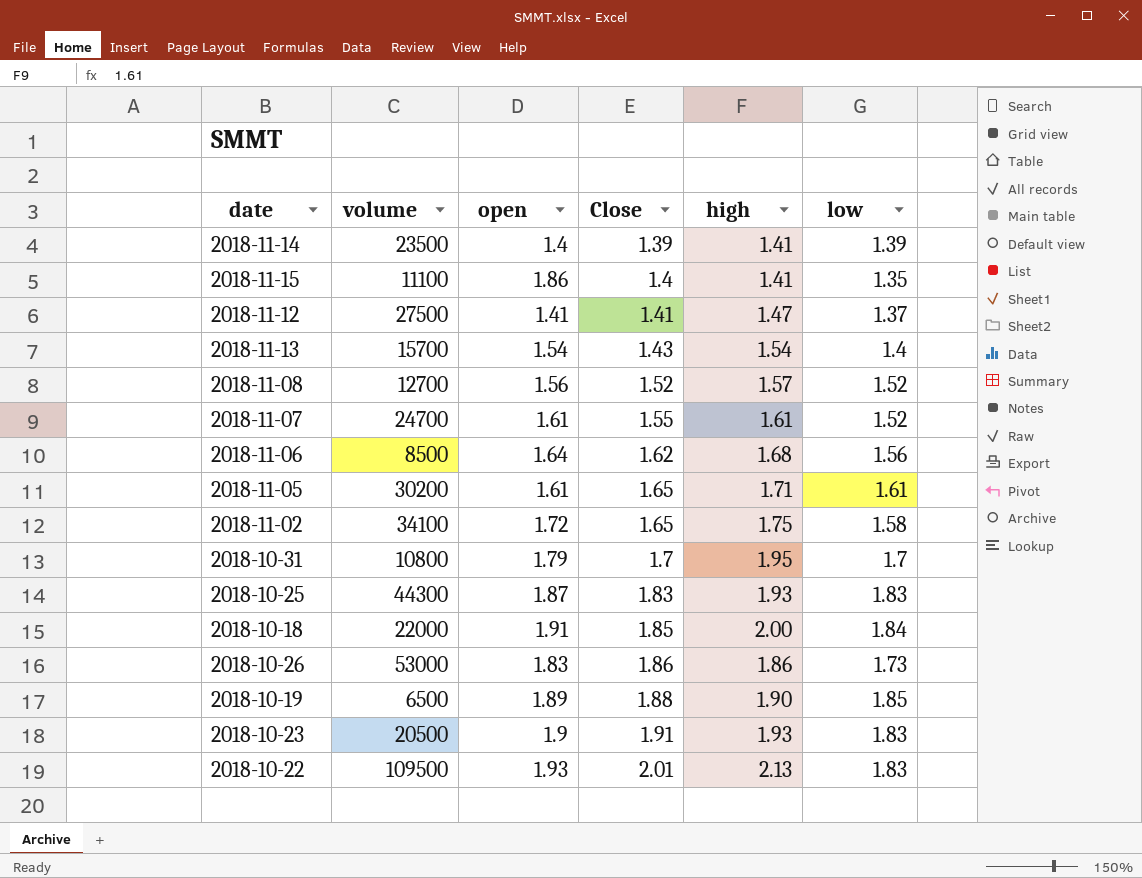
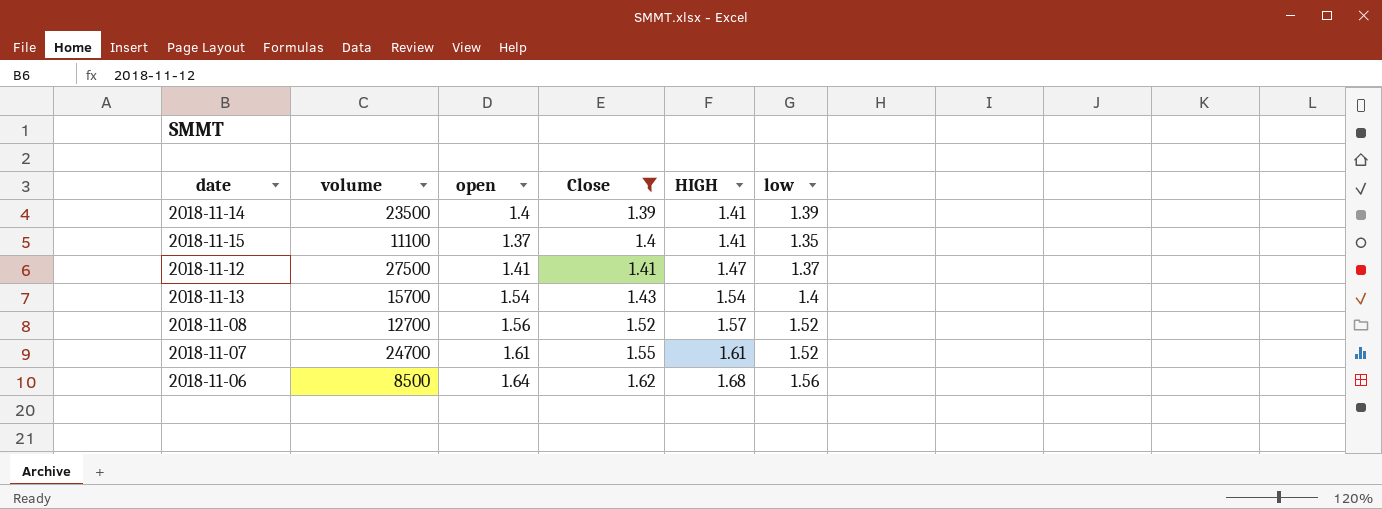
filter: none -> Close <= 1.62
column name: high -> HIGH
2018-11-15 | open: 1.86 -> 1.37

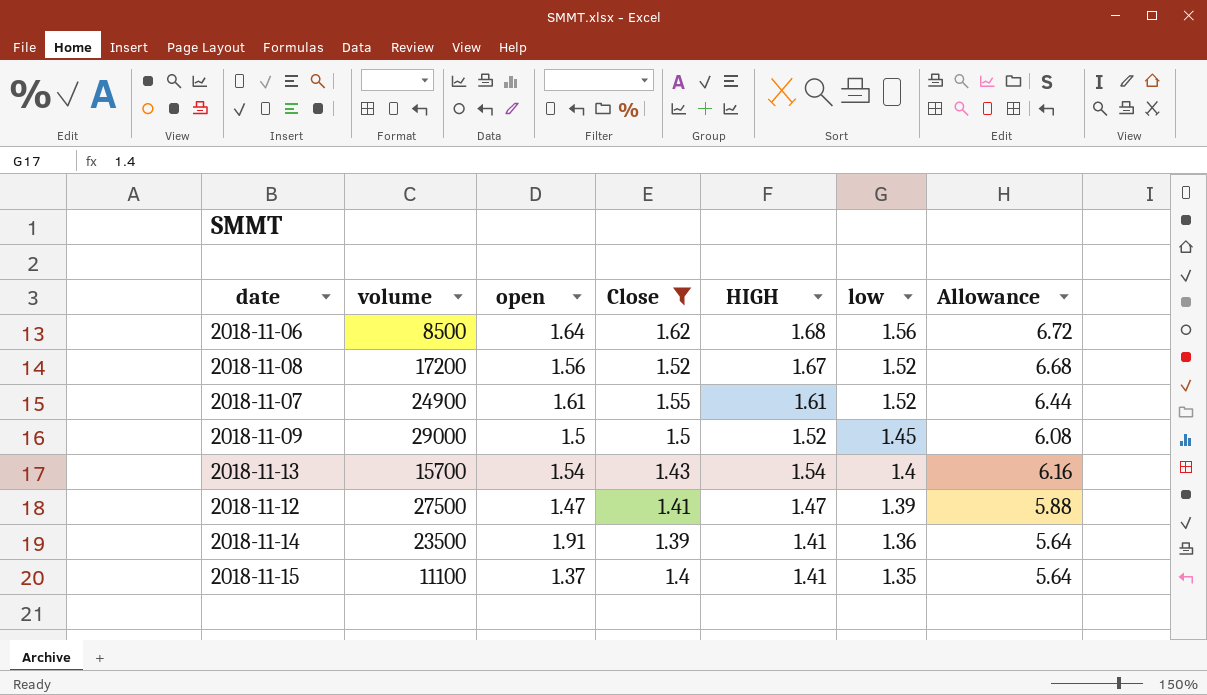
row order: Close ascending -> low descending
column Allowance | formula: none -> [HIGH] * 4
2018-11-08 | volume: 12700 -> 17200
2018-11-08 | HIGH: 1.57 -> 1.67
2018-11-07 | volume: 24700 -> 24900
row 2018-11-09: none -> 29000 | 1.5 | 1.5 | 1.52 | 1.45 | 6.08
2018-11-12 | open: 1.41 -> 1.47
2018-11-12 | low: 1.37 -> 1.39
2018-11-14 | open: 1.4 -> 1.91
2018-11-14 | low: 1.39 -> 1.36

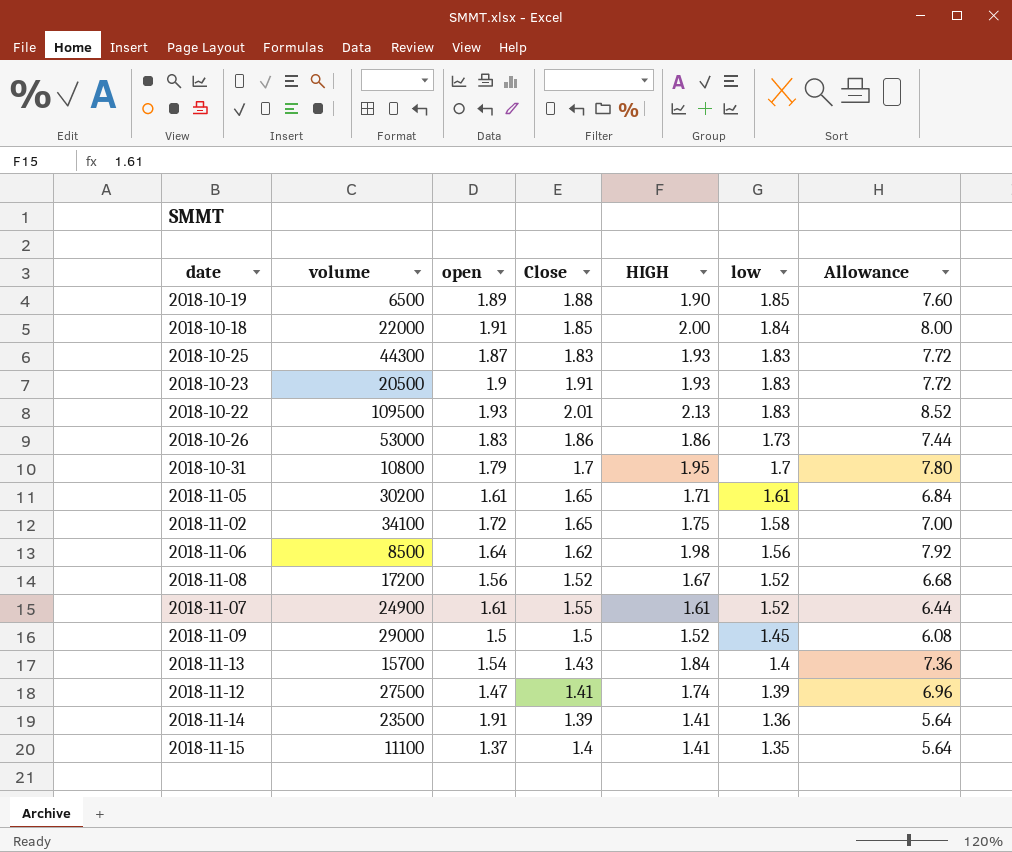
filter: Close <= 1.62 -> none
2018-11-06 | HIGH: 1.68 -> 1.98
2018-11-06 | Allowance: 6.72 -> 7.92
2018-11-13 | HIGH: 1.54 -> 1.84
2018-11-13 | Allowance: 6.16 -> 7.36
2018-11-12 | HIGH: 1.47 -> 1.74
2018-11-12 | Allowance: 5.88 -> 6.96

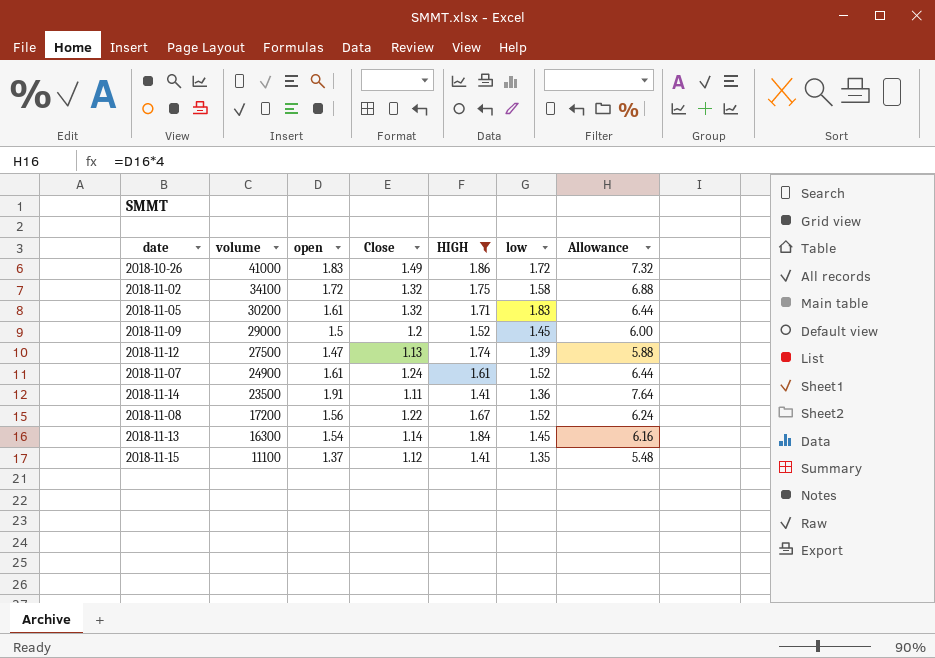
filter: none -> HIGH <= 1.86
row order: low descending -> volume descending
column Allowance | formula: [HIGH] * 4 -> [open] * 4
2018-10-26 | volume: 53000 -> 41000
2018-10-26 | Close: 1.86 -> 1.49
2018-10-26 | low: 1.73 -> 1.72
2018-11-02 | Close: 1.65 -> 1.32
2018-11-05 | Close: 1.65 -> 1.32
2018-11-05 | low: 1.61 -> 1.83
2018-11-09 | Close: 1.5 -> 1.2
2018-11-12 | Close: 1.41 -> 1.13
2018-11-07 | Close: 1.55 -> 1.24
2018-11-14 | Close: 1.39 -> 1.11
2018-11-08 | Close: 1.52 -> 1.22
2018-11-13 | volume: 15700 -> 16300
2018-11-13 | Close: 1.43 -> 1.14
2018-11-13 | low: 1.4 -> 1.45
2018-11-15 | Close: 1.4 -> 1.12

